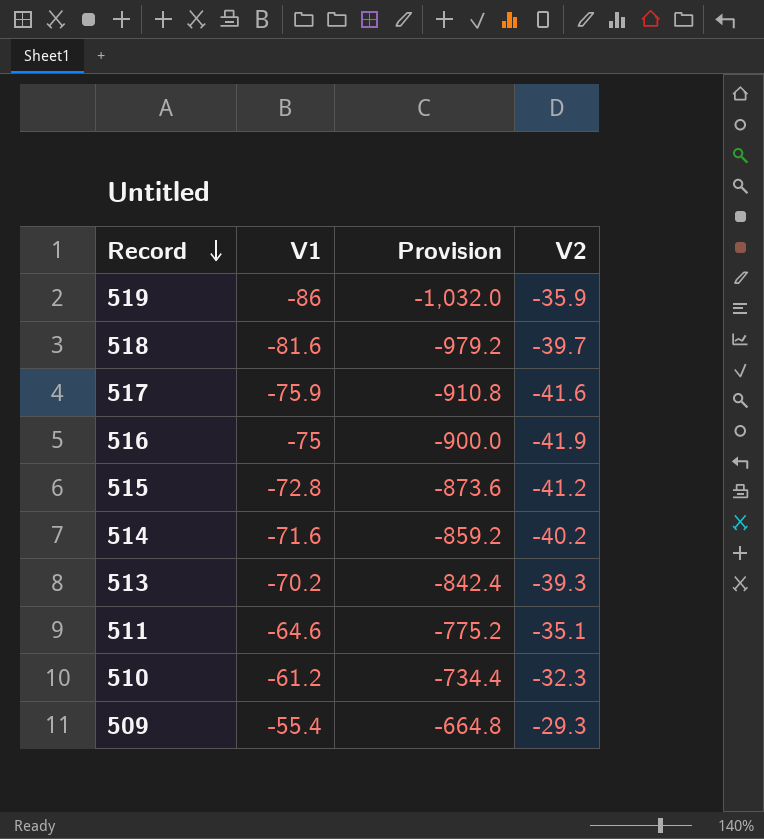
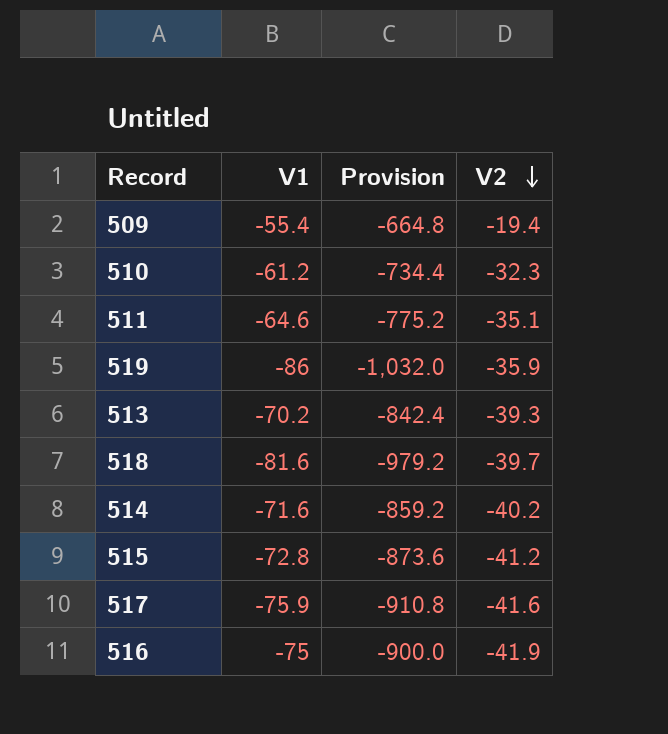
row order: Record descending -> V2 descending
509 | V2: -29.3 -> -19.4

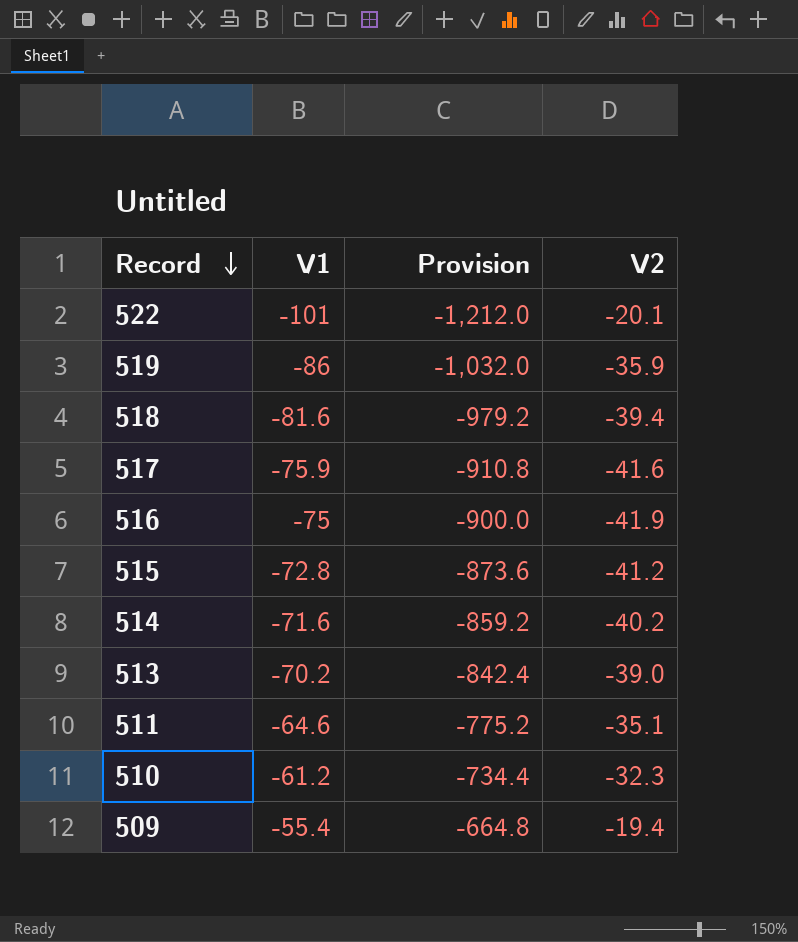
row order: V2 descending -> Record descending
row 522: none -> -101 | -1,212.0 | -20.1
518 | V2: -39.7 -> -39.4
513 | V2: -39.3 -> -39.0

